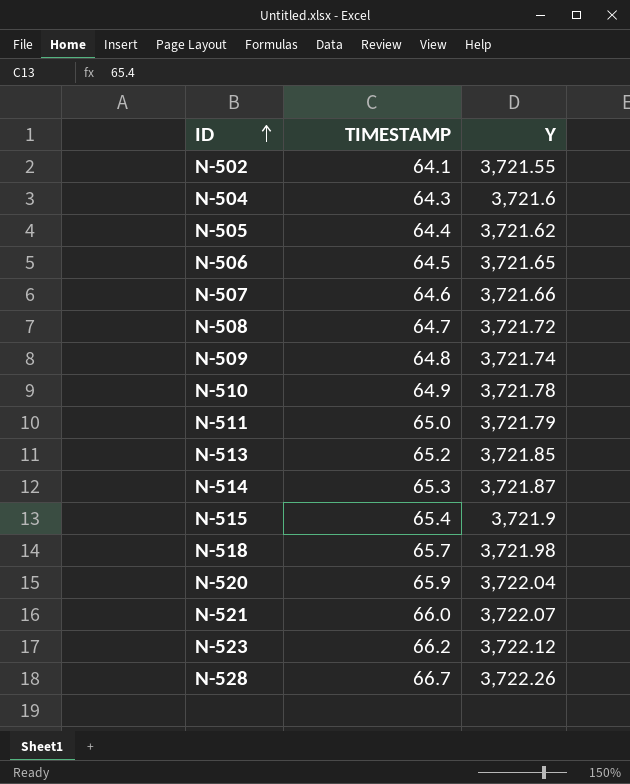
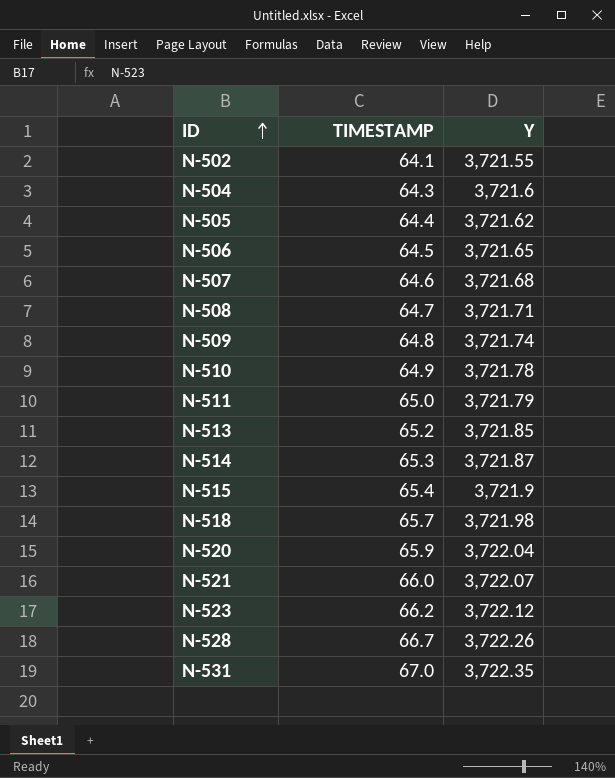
N-507 | Y: 3,721.66 -> 3,721.68
N-508 | Y: 3,721.72 -> 3,721.71
row N-531: none -> 67.0 | 3,722.35

